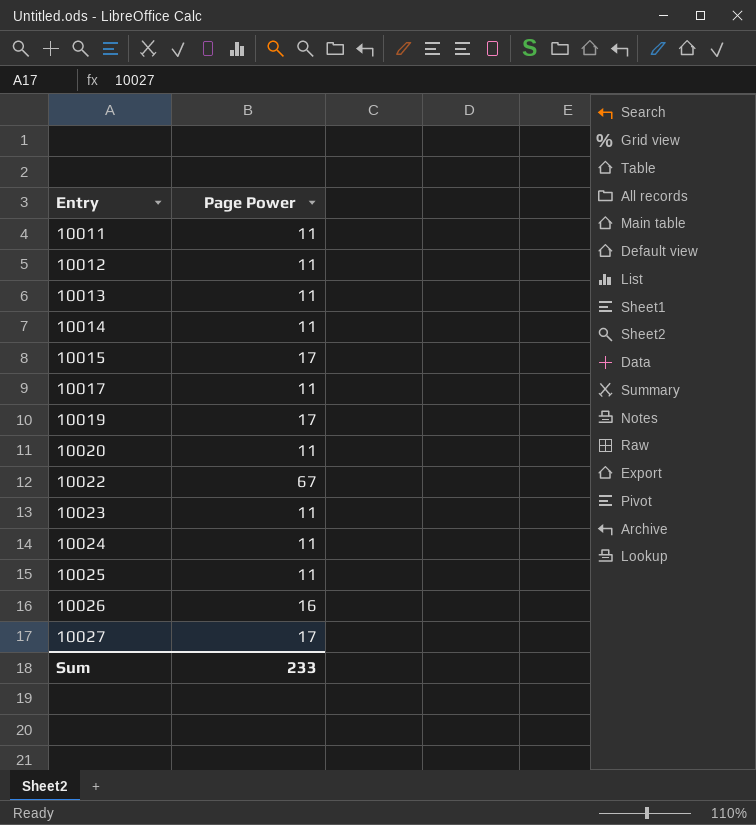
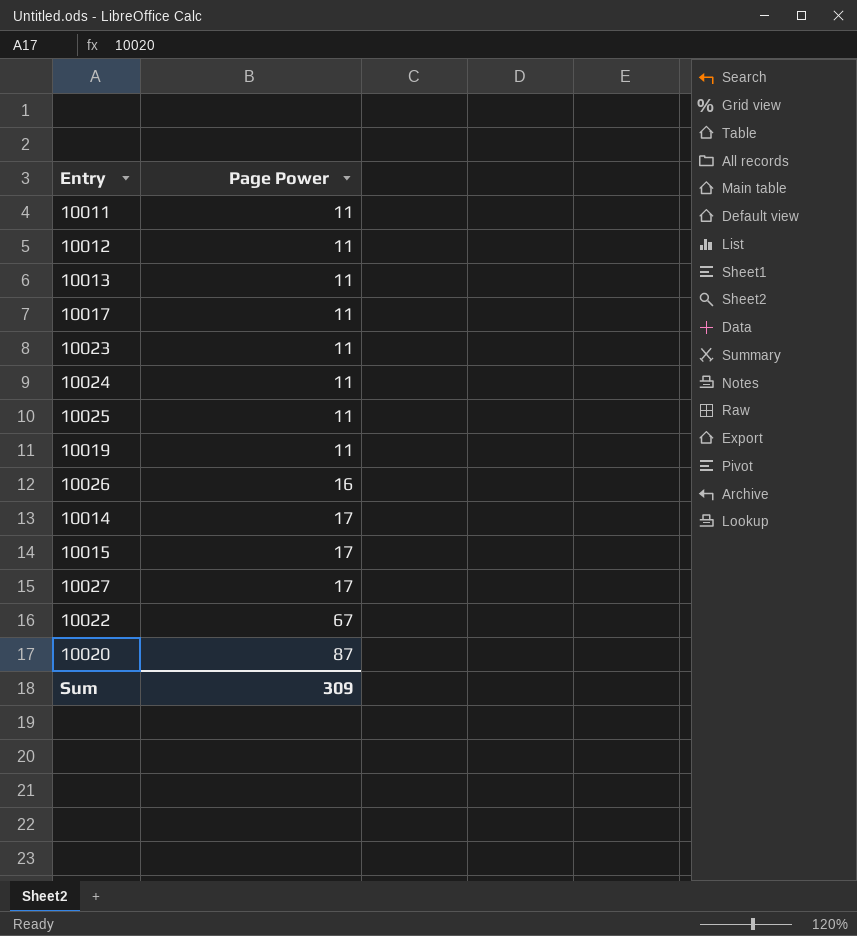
row order: Entry ascending -> Page Power ascending
10019 | Page Power: 17 -> 11
10014 | Page Power: 11 -> 17
10020 | Page Power: 11 -> 87
Sum | Page Power: 233 -> 309

